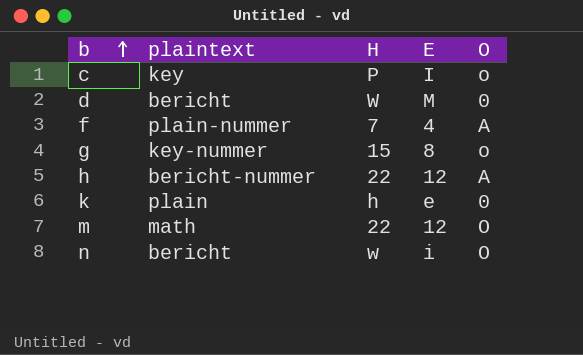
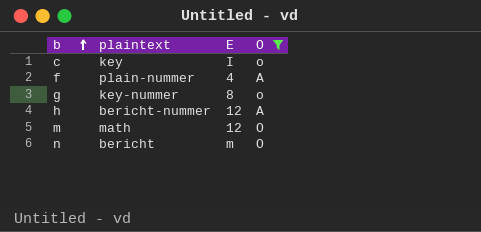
filter: none -> O != 0
column H | position: 3 -> none
n | E: i -> m

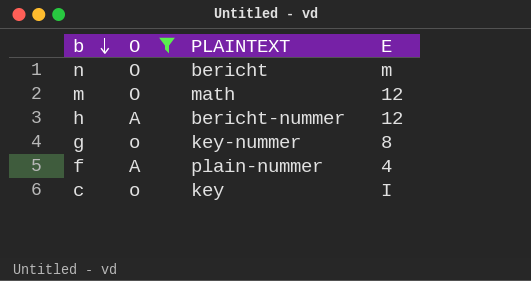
row order: b ascending -> b descending
column O | position: 4 -> 2
column name: plaintext -> PLAINTEXT

